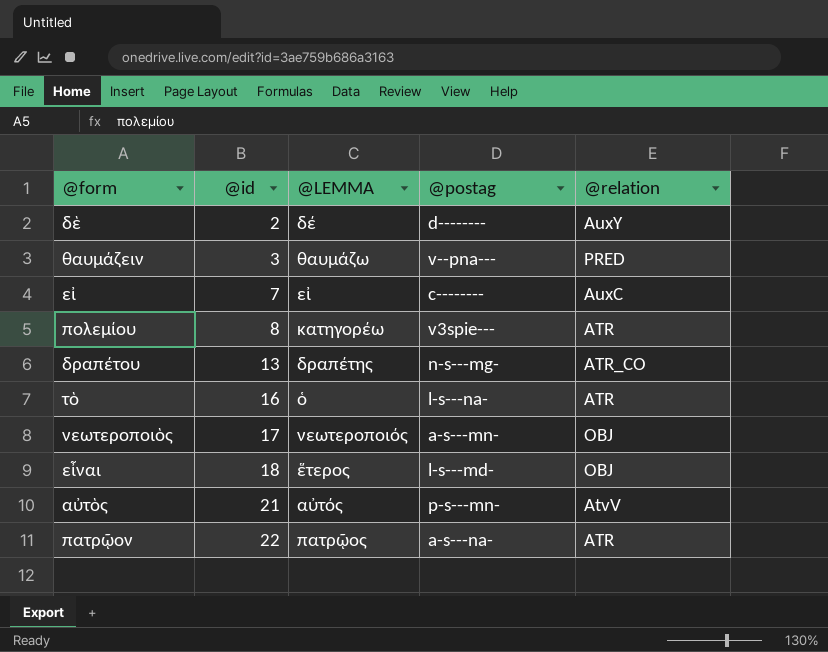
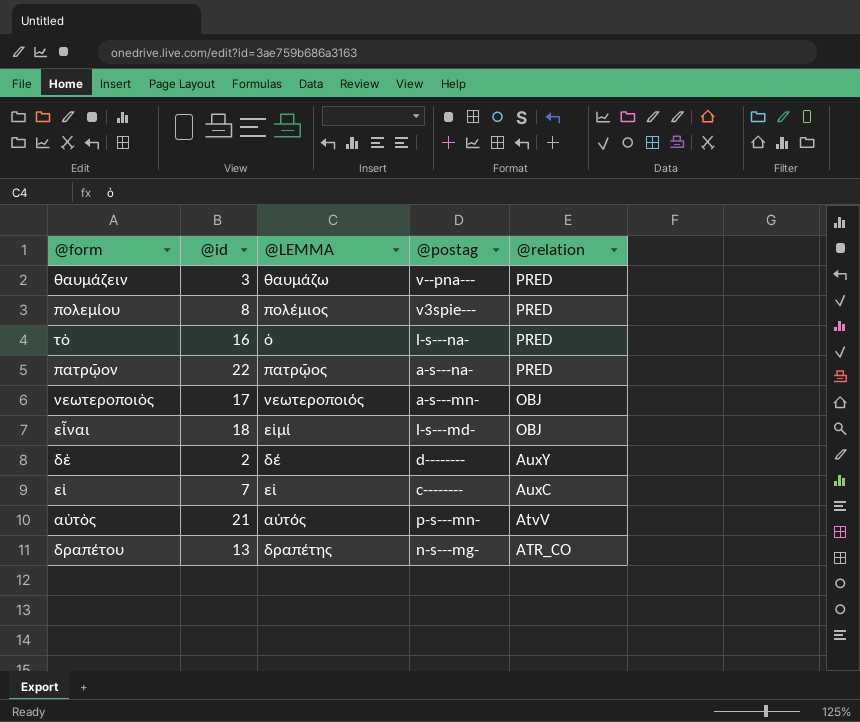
row order: @id ascending -> @relation descending
πολεμίου | @LEMMA: κατηγορέω -> πολέμιος
πολεμίου | @relation: ATR -> PRED
τὸ | @relation: ATR -> PRED
πατρῷον | @relation: ATR -> PRED
εἶναι | @LEMMA: ἕτερος -> εἰμί

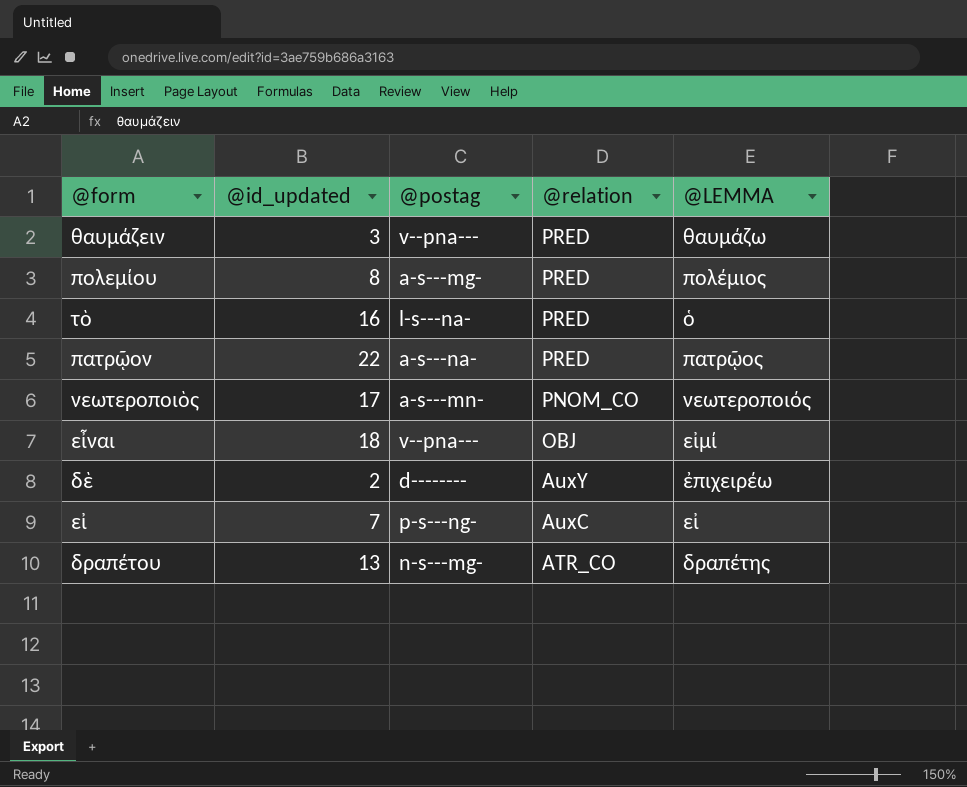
column name: @id -> @id_updated
column @LEMMA | position: 3 -> 5
row αὐτὸς: 21 | αὐτός | p-s---mn- | AtvV -> none
πολεμίου | @postag: v3spie--- -> a-s---mg-
νεωτεροποιὸς | @relation: OBJ -> PNOM_CO
εἶναι | @postag: l-s---md- -> v--pna---
δὲ | @LEMMA: δέ -> ἐπιχειρέω
εἰ | @postag: c-------- -> p-s---ng-

